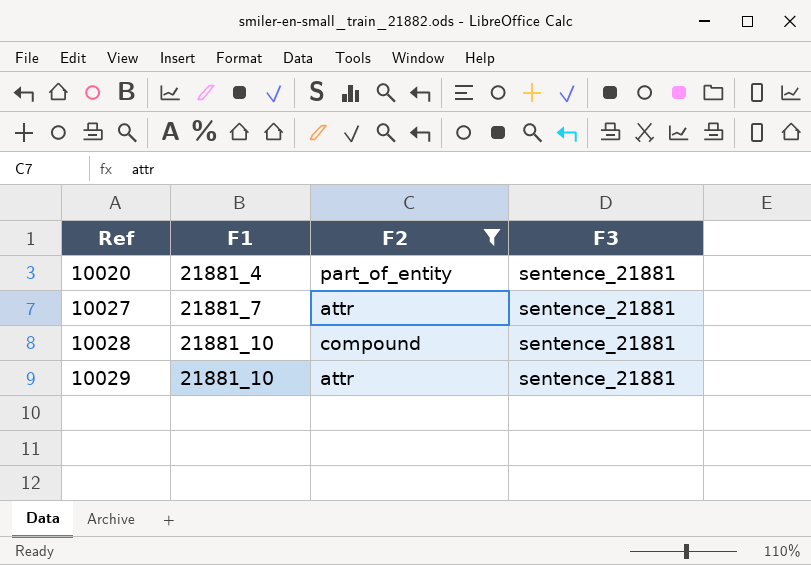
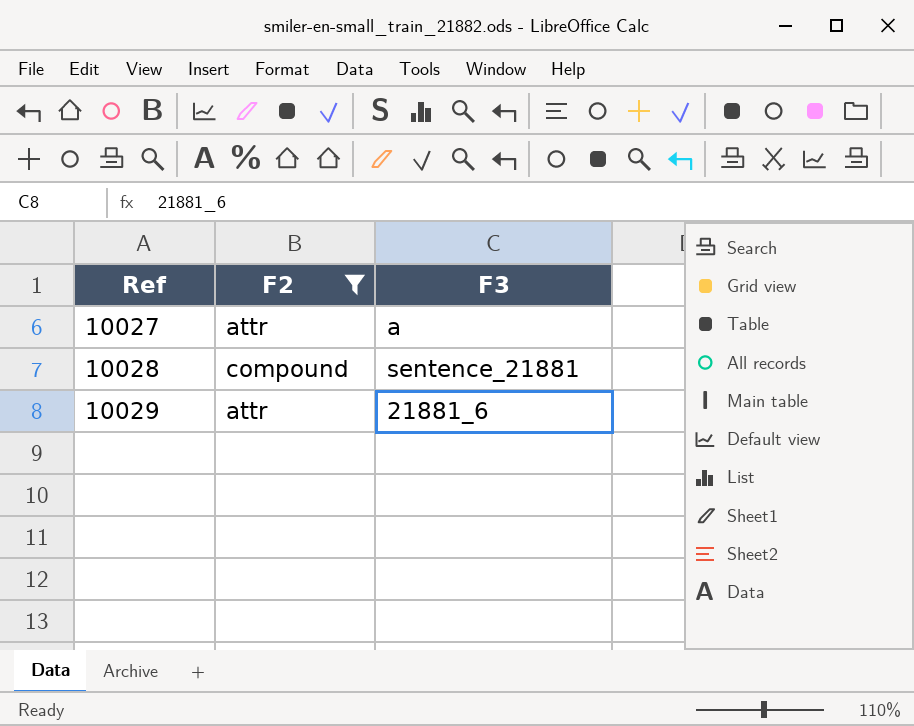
column F1 | position: 2 -> none
row 10020: 21881_4 | part_of_entity | sentence_21881 -> none
10027 | F3: sentence_21881 -> a
10029 | F3: sentence_21881 -> 21881_6

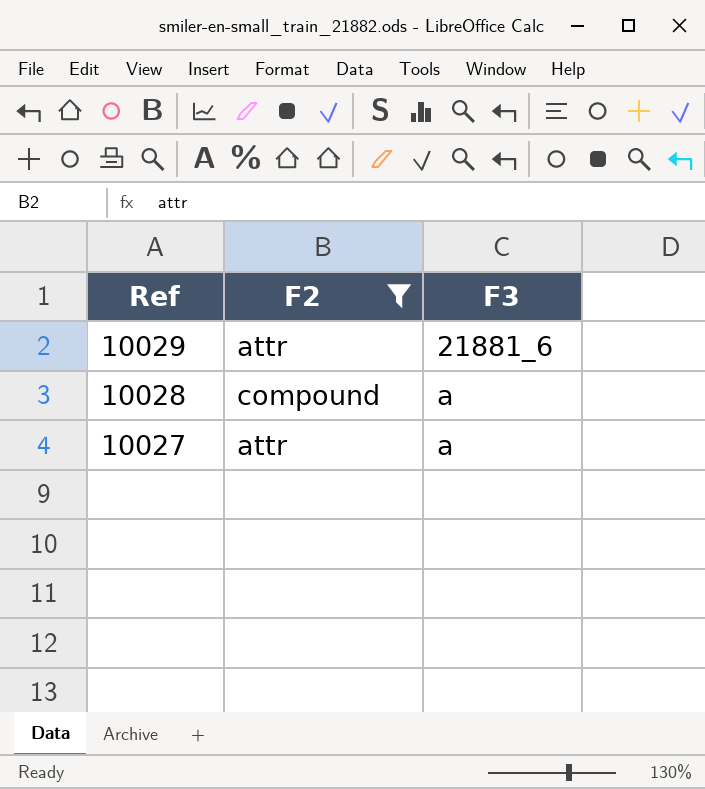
row order: Ref ascending -> Ref descending
10028 | F3: sentence_21881 -> a

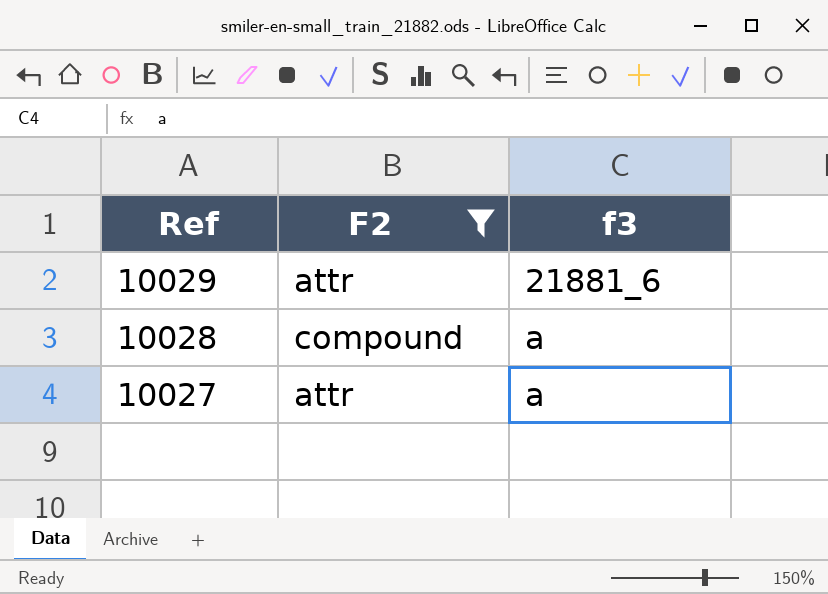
column name: F3 -> f3

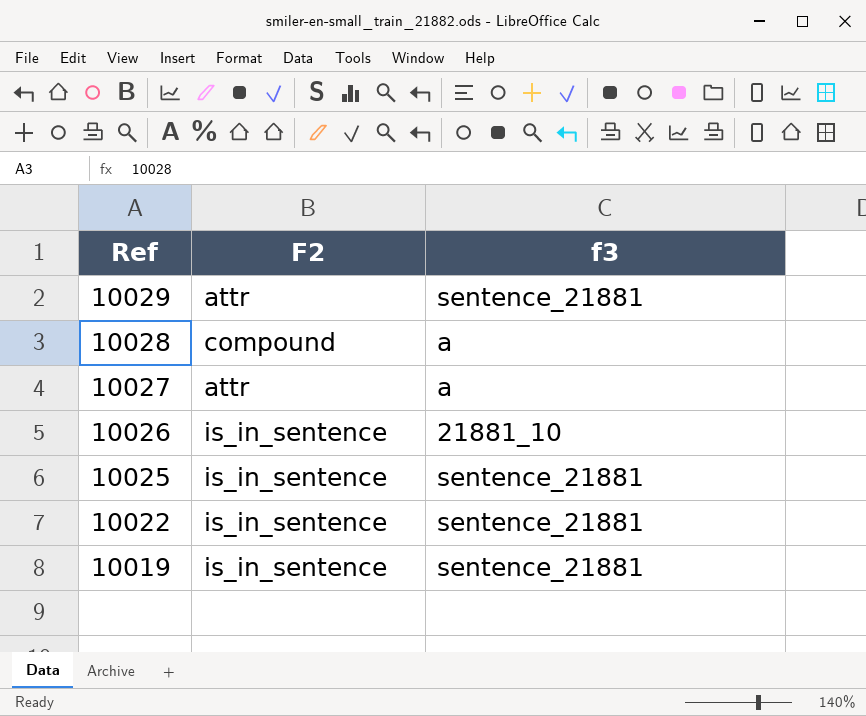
filter: F2 != is_in_sentence -> none
10029 | f3: 21881_6 -> sentence_21881

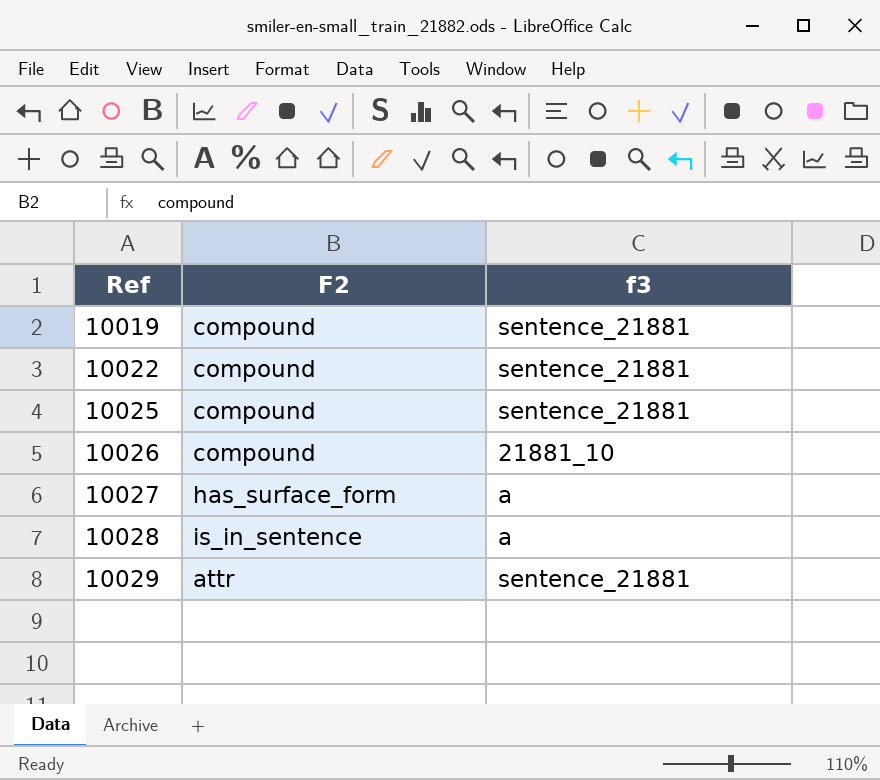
row order: Ref descending -> Ref ascending
10019 | F2: is_in_sentence -> compound
10022 | F2: is_in_sentence -> compound
10025 | F2: is_in_sentence -> compound
10026 | F2: is_in_sentence -> compound
10027 | F2: attr -> has_surface_form
10028 | F2: compound -> is_in_sentence

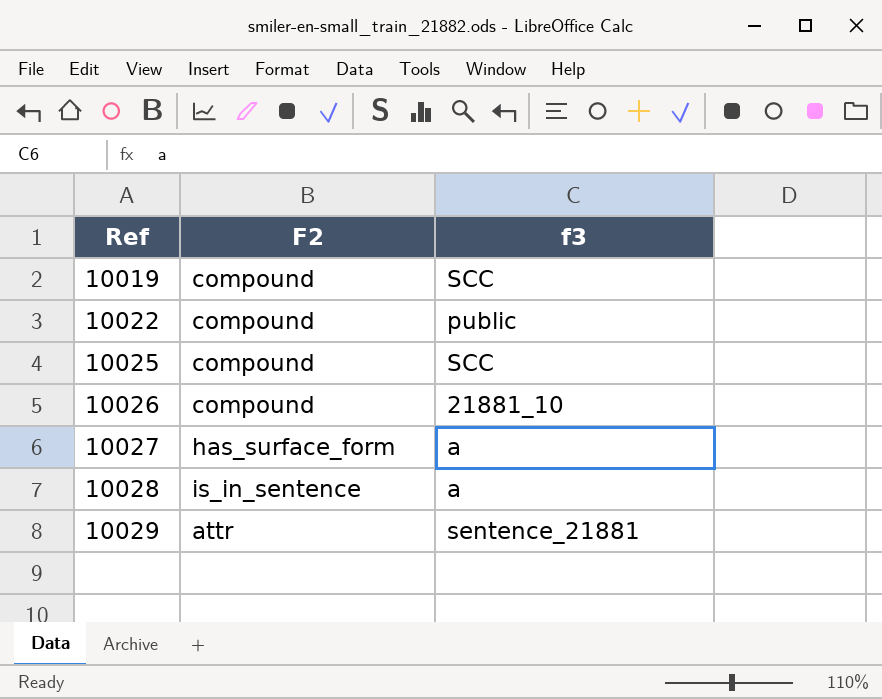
10019 | f3: sentence_21881 -> SCC
10022 | f3: sentence_21881 -> public
10025 | f3: sentence_21881 -> SCC

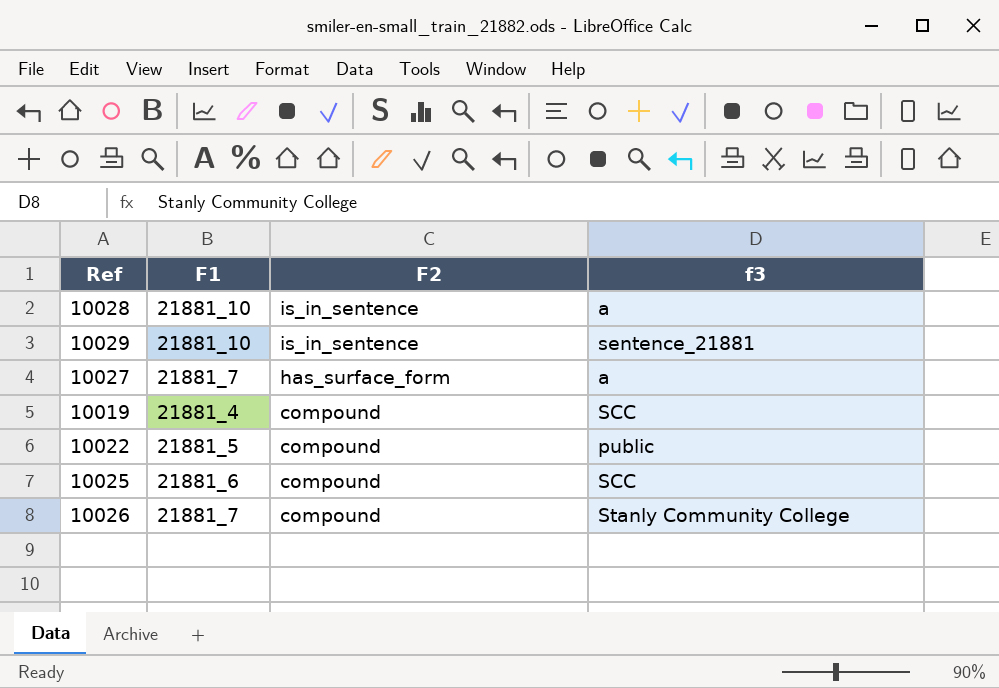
row order: Ref ascending -> F2 descending
column F1 | position: none -> 2
10029 | F2: attr -> is_in_sentence
10026 | f3: 21881_10 -> Stanly Community College

